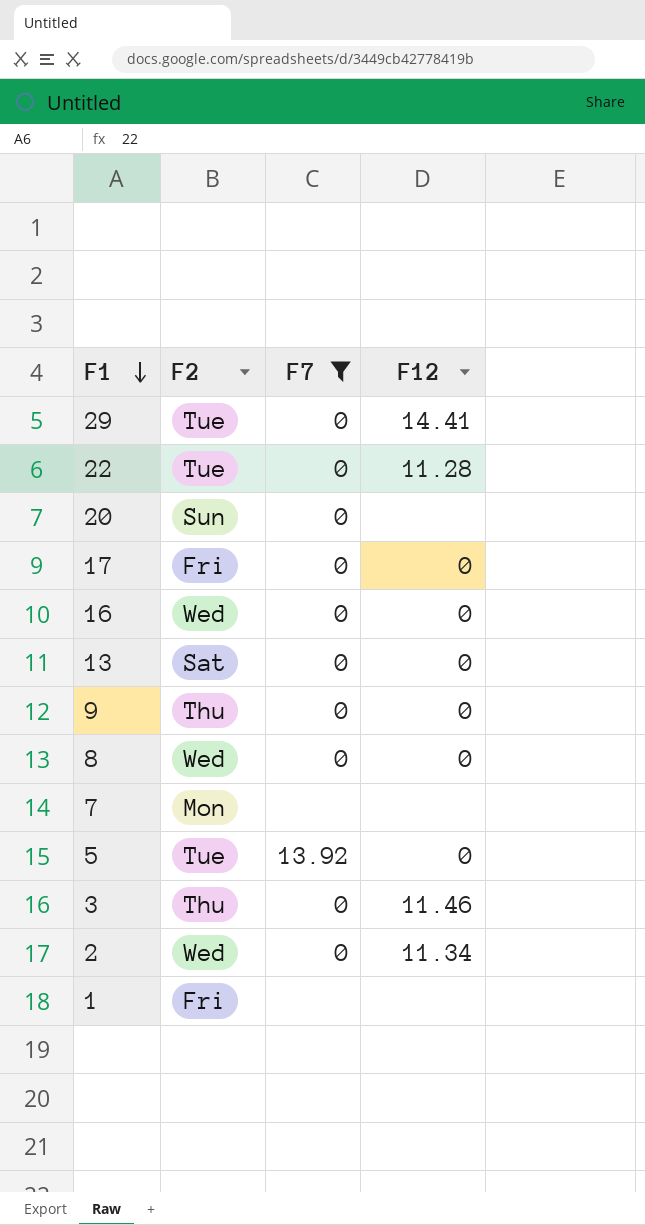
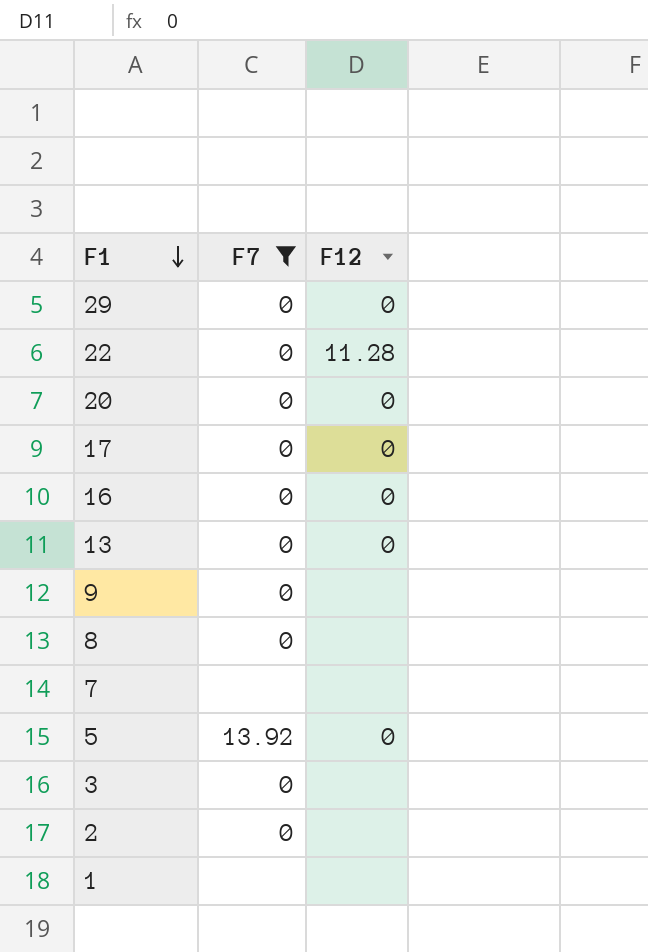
column F2 | position: 2 -> none
29 | F12: 14.41 -> 0
20 | F12: none -> 0
9 | F12: 0 -> none
8 | F12: 0 -> none
3 | F12: 11.46 -> none
2 | F12: 11.34 -> none

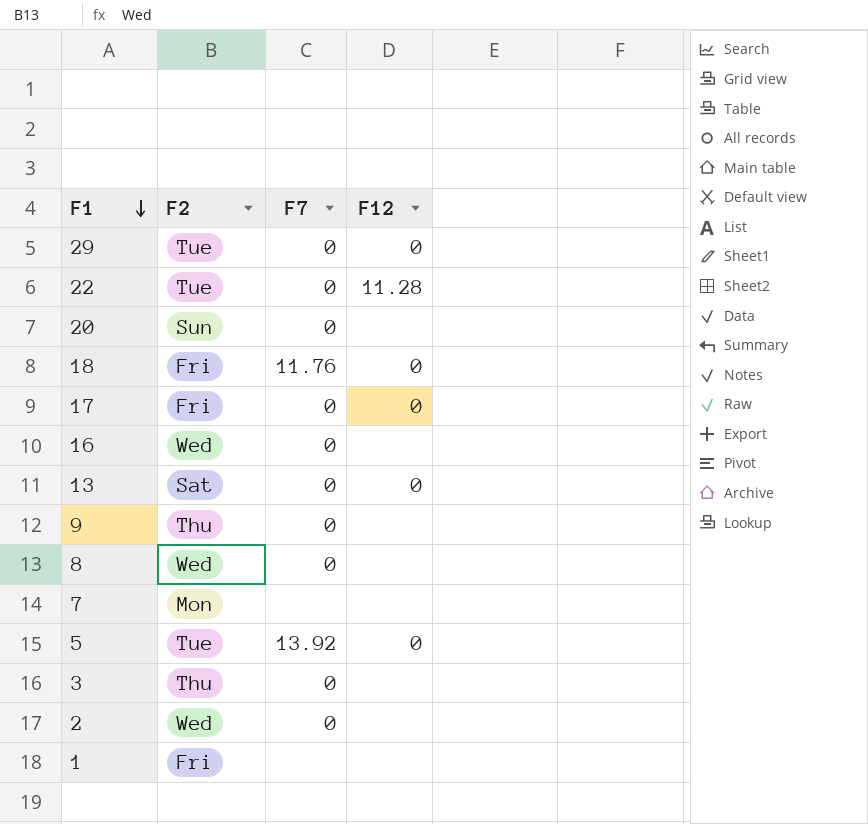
filter: F7 != 11.76 -> none
column F2 | position: none -> 2
20 | F12: 0 -> none
16 | F12: 0 -> none

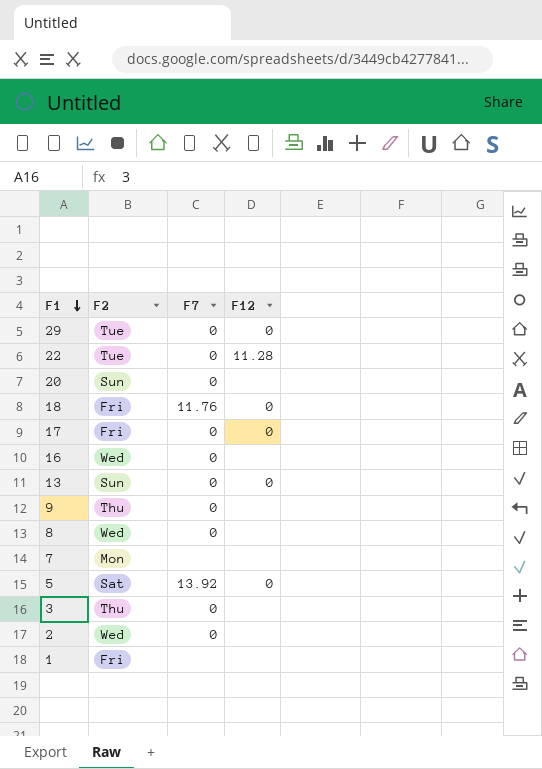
13 | F2: Sat -> Sun
5 | F2: Tue -> Sat

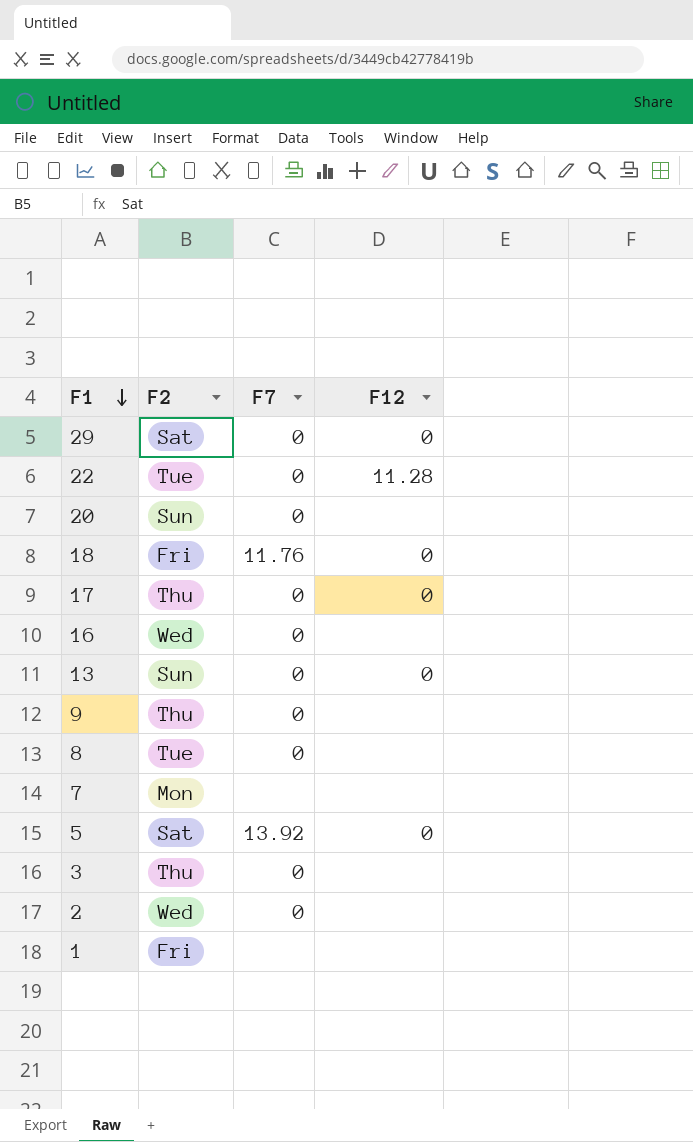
29 | F2: Tue -> Sat
17 | F2: Fri -> Thu
8 | F2: Wed -> Tue

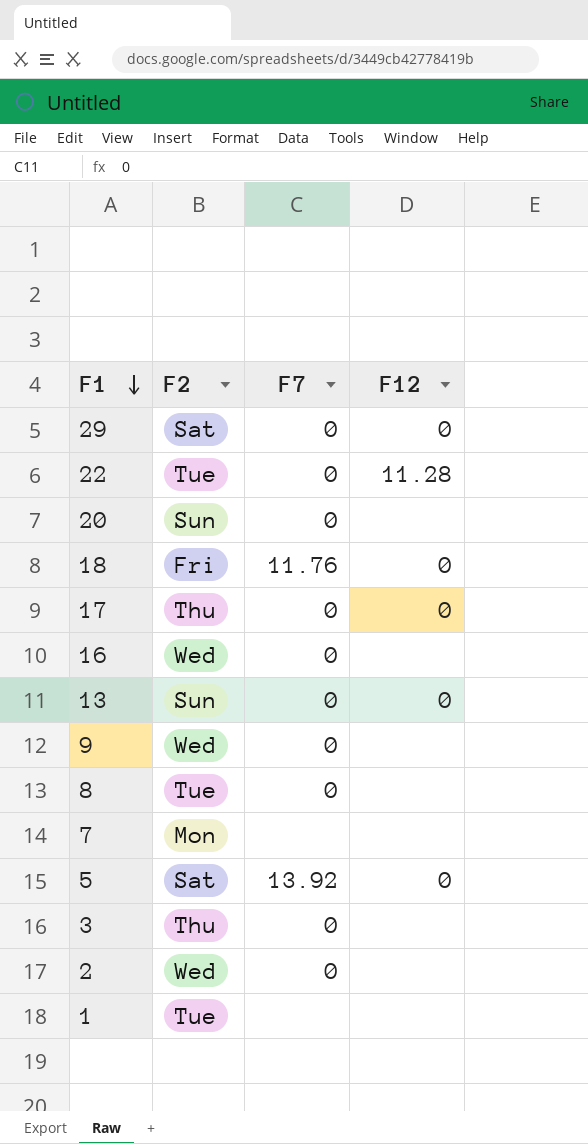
9 | F2: Thu -> Wed
1 | F2: Fri -> Tue

